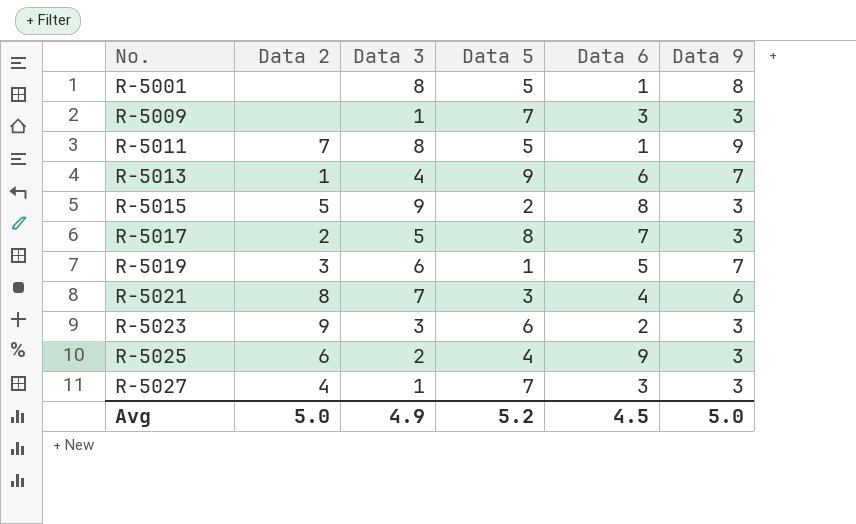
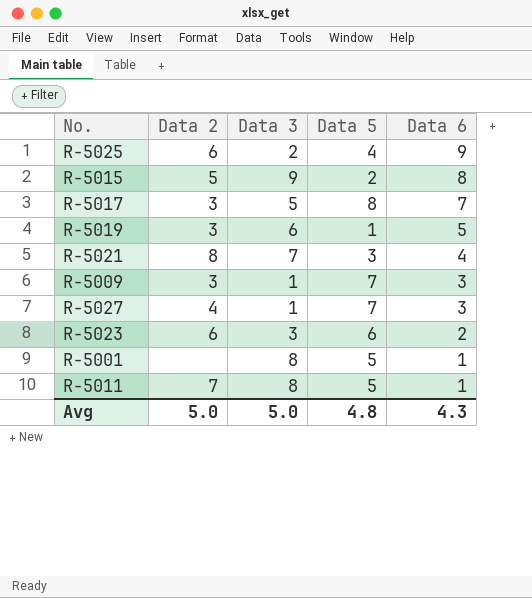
row order: No. ascending -> Data 6 descending
column Data 9 | position: 6 -> none
row R-5013: 1 | 4 | 9 | 6 | 7 -> none
R-5017 | Data 2: 2 -> 3
R-5009 | Data 2: none -> 3
R-5023 | Data 2: 9 -> 6
Avg | Data 3: 4.9 -> 5.0
Avg | Data 5: 5.2 -> 4.8
Avg | Data 6: 4.5 -> 4.3

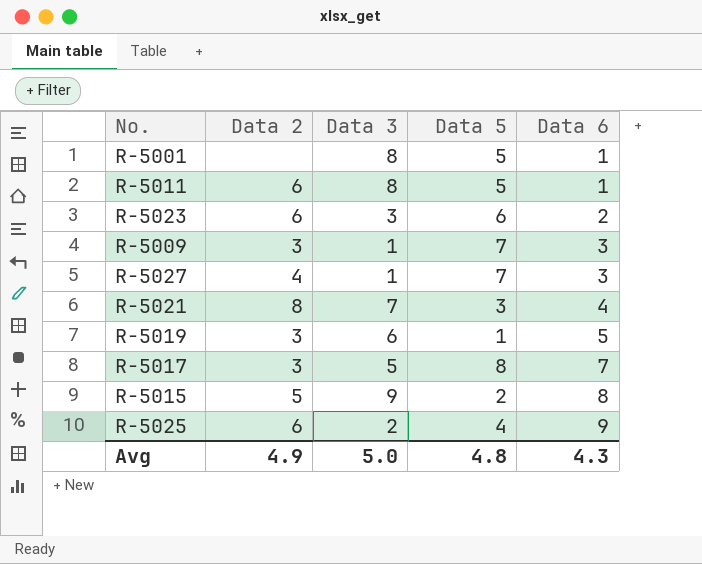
row order: Data 6 descending -> Data 6 ascending
R-5011 | Data 2: 7 -> 6
Avg | Data 2: 5.0 -> 4.9

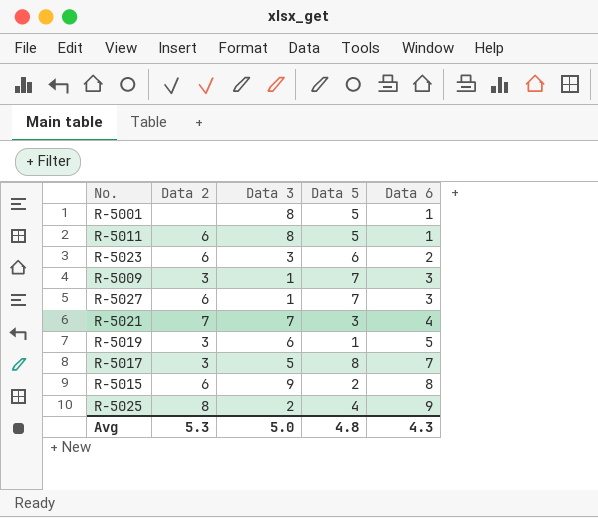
R-5027 | Data 2: 4 -> 6
R-5021 | Data 2: 8 -> 7
R-5015 | Data 2: 5 -> 6
R-5025 | Data 2: 6 -> 8
Avg | Data 2: 4.9 -> 5.3

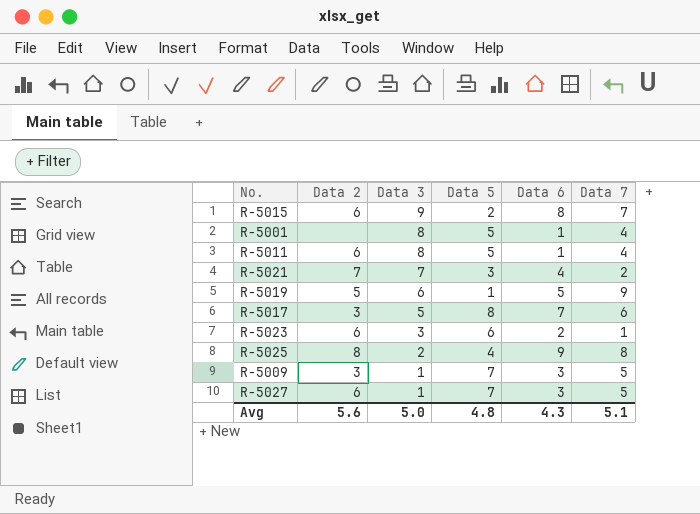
row order: Data 6 ascending -> Data 3 descending
column Data 7 | position: none -> 6
R-5019 | Data 2: 3 -> 5
Avg | Data 2: 5.3 -> 5.6

